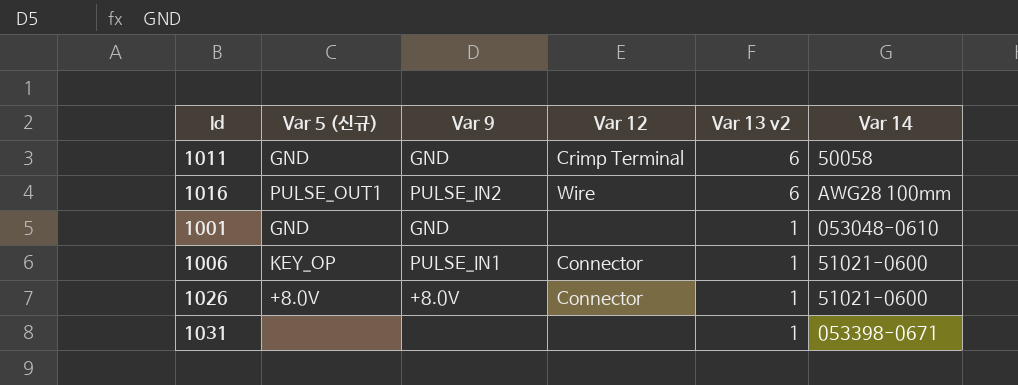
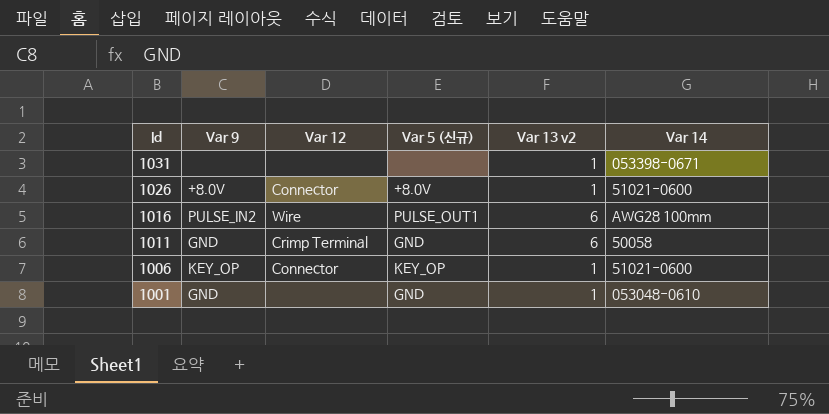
row order: Var 13 v2 descending -> Id descending
column Var 5 (신규) | position: 2 -> 4
1006 | Var 9: PULSE_IN1 -> KEY_OP

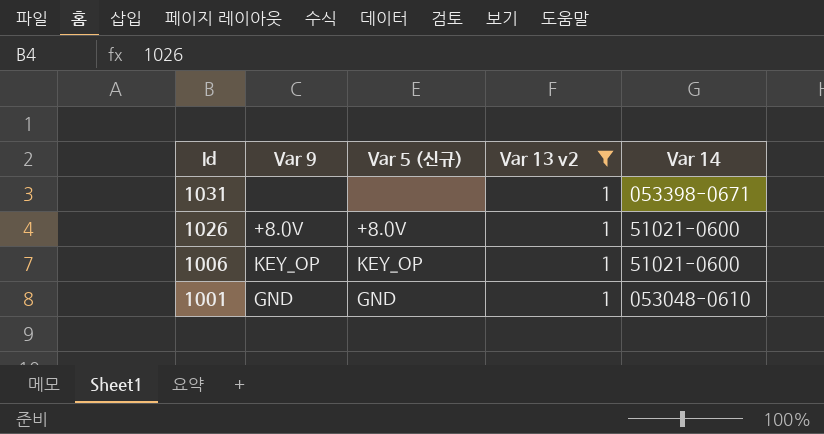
filter: none -> Var 13 v2 = 1
column Var 12 | position: 3 -> none

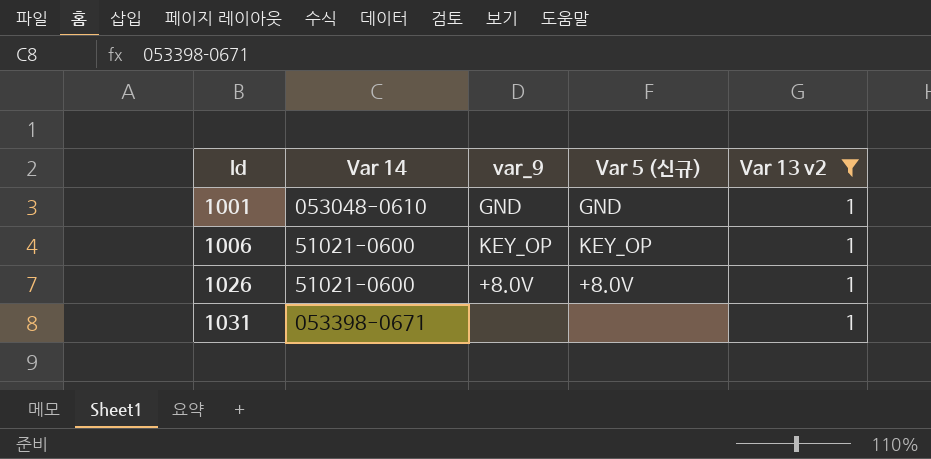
row order: Id descending -> Id ascending
column Var 14 | position: 5 -> 2
column name: Var 9 -> var_9

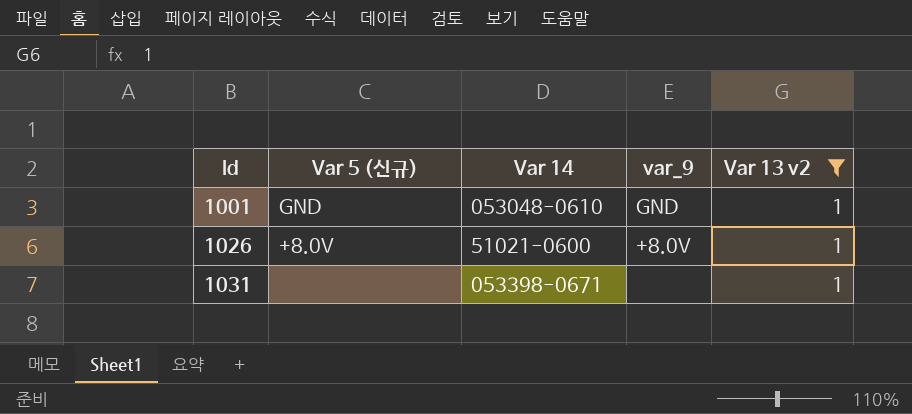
column Var 5 (신규) | position: 4 -> 2
row 1006: 51021-0600 | KEY_OP | KEY_OP | 1 -> none

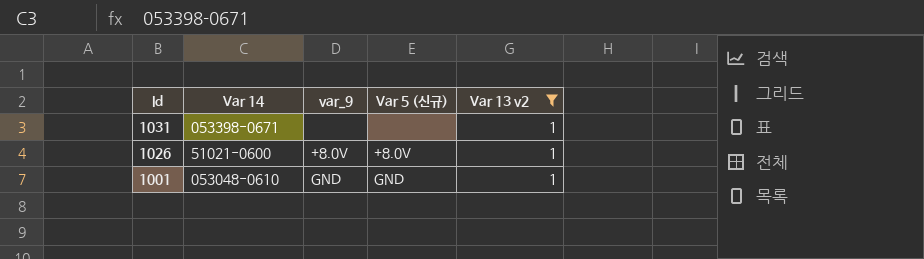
row order: Id ascending -> Id descending
column Var 5 (신규) | position: 2 -> 4

